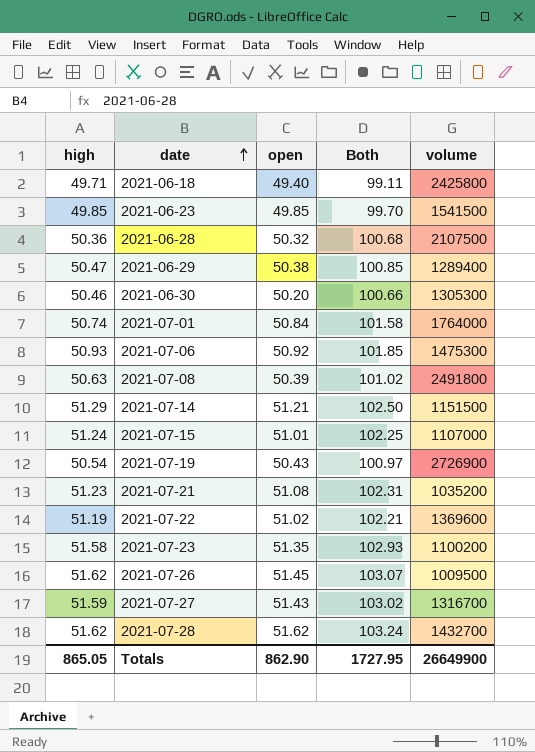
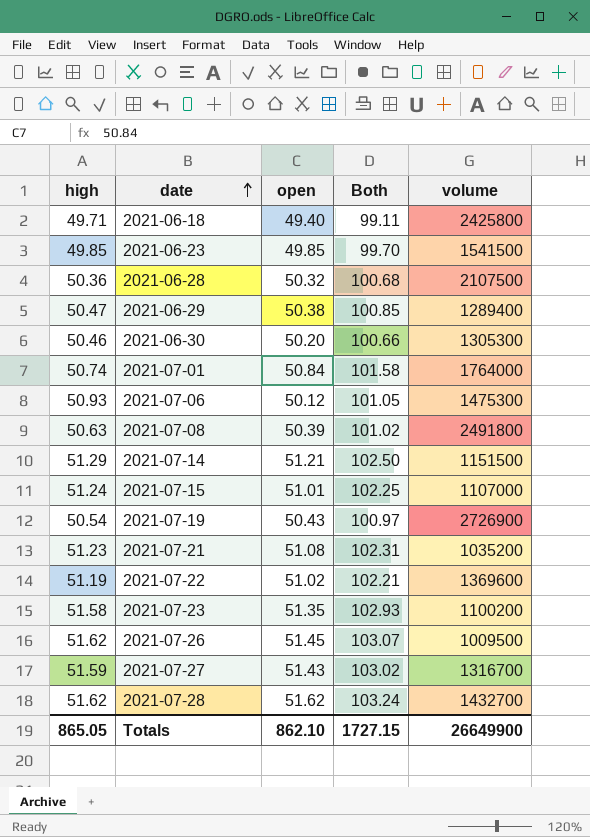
2021-07-06 | open: 50.92 -> 50.12
2021-07-06 | Both: 101.85 -> 101.05
Totals | open: 862.90 -> 862.10
Totals | Both: 1727.95 -> 1727.15

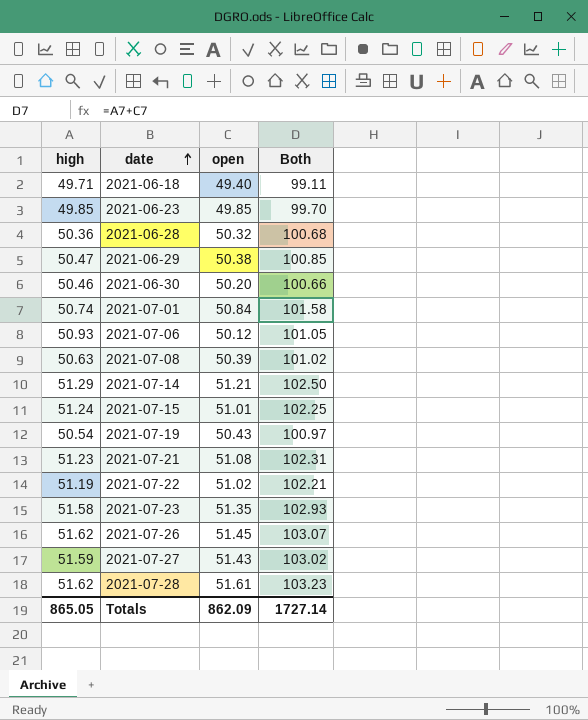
column volume | position: 5 -> none
2021-07-28 | open: 51.62 -> 51.61
2021-07-28 | Both: 103.24 -> 103.23
Totals | open: 862.10 -> 862.09
Totals | Both: 1727.15 -> 1727.14

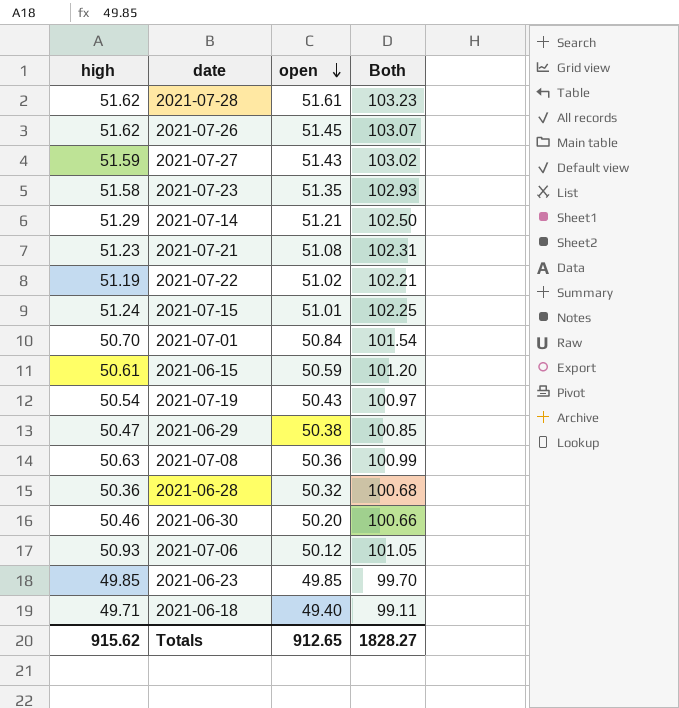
row order: date ascending -> open descending
2021-07-01 | high: 50.74 -> 50.70
2021-07-01 | Both: 101.58 -> 101.54
row 2021-06-15: none -> 50.61 | 50.59 | 101.20
2021-07-08 | open: 50.39 -> 50.36
2021-07-08 | Both: 101.02 -> 100.99
Totals | high: 865.05 -> 915.62
Totals | open: 862.09 -> 912.65
Totals | Both: 1727.14 -> 1828.27

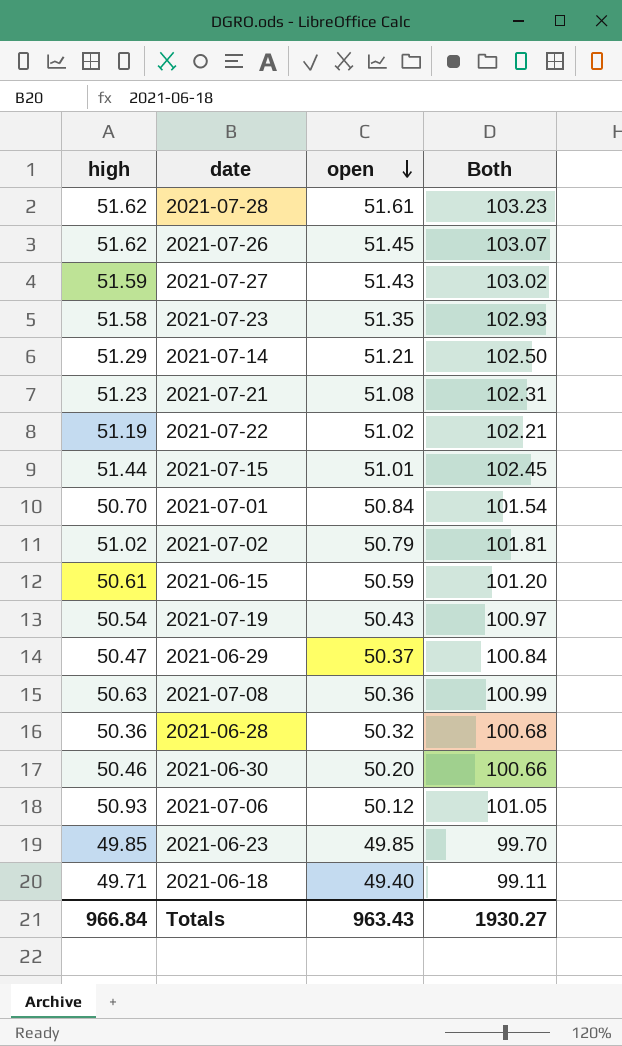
2021-07-15 | high: 51.24 -> 51.44
2021-07-15 | Both: 102.25 -> 102.45
row 2021-07-02: none -> 51.02 | 50.79 | 101.81
2021-06-29 | open: 50.38 -> 50.37
2021-06-29 | Both: 100.85 -> 100.84
Totals | high: 915.62 -> 966.84
Totals | open: 912.65 -> 963.43
Totals | Both: 1828.27 -> 1930.27

